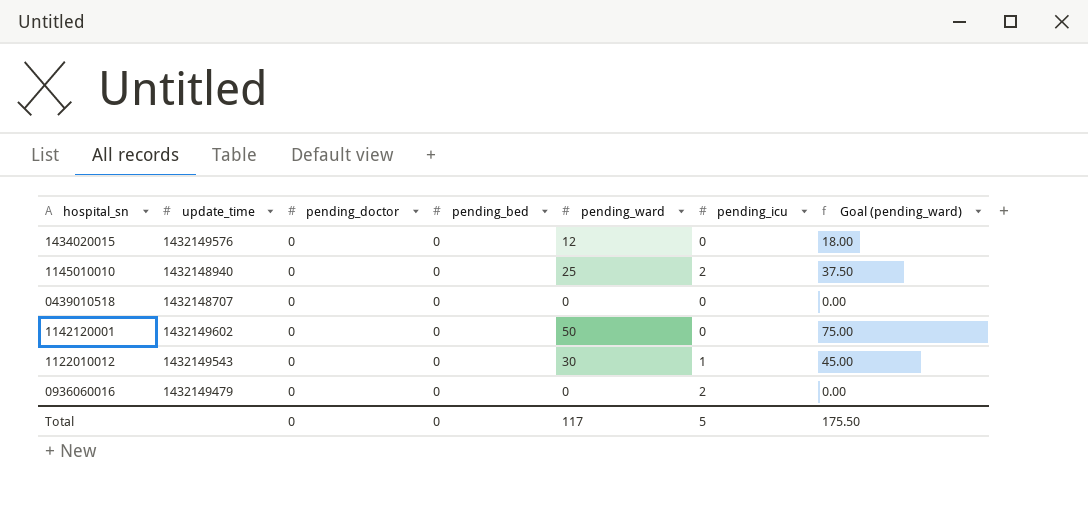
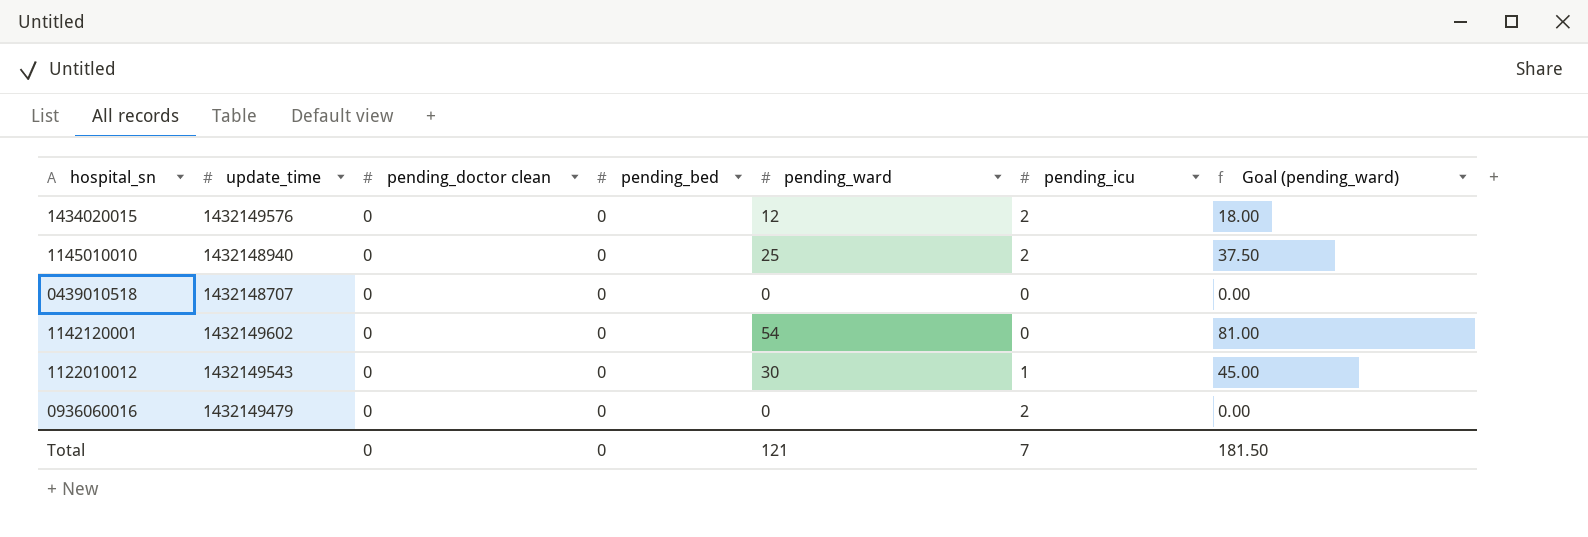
column name: pending_doctor -> pending_doctor clean
1434020015 | pending_icu: 0 -> 2
1142120001 | pending_ward: 50 -> 54
1142120001 | Goal (pending_ward): 75.00 -> 81.00
Total | pending_ward: 117 -> 121
Total | pending_icu: 5 -> 7
Total | Goal (pending_ward): 175.50 -> 181.50

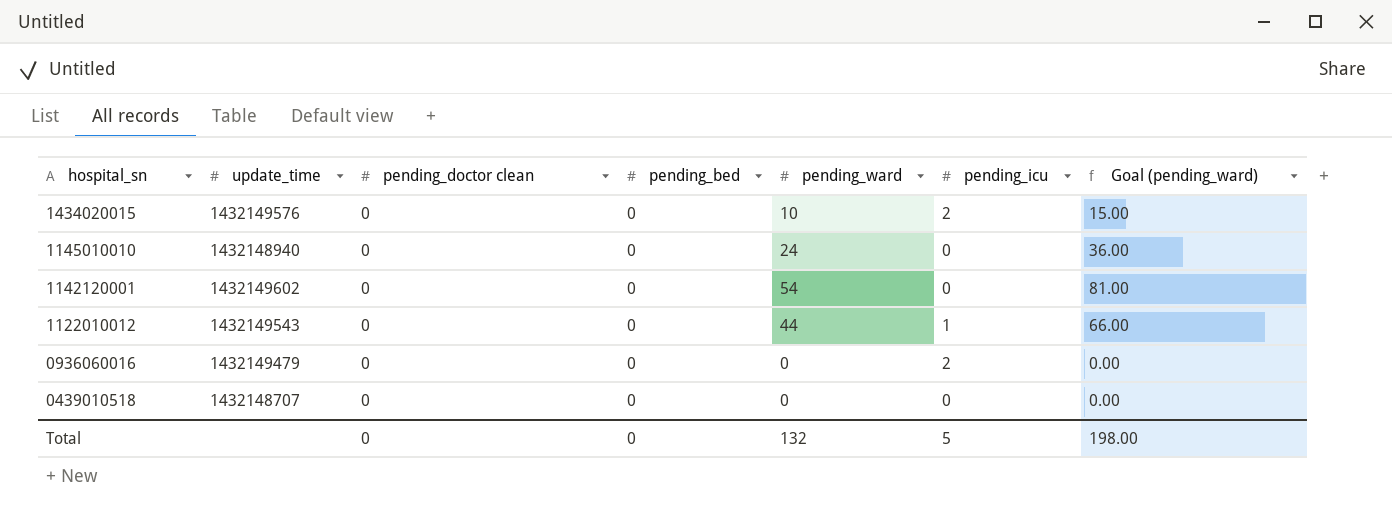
row order: none -> hospital_sn descending
1434020015 | pending_ward: 12 -> 10
1434020015 | Goal (pending_ward): 18.00 -> 15.00
1145010010 | pending_ward: 25 -> 24
1145010010 | pending_icu: 2 -> 0
1145010010 | Goal (pending_ward): 37.50 -> 36.00
1122010012 | pending_ward: 30 -> 44
1122010012 | Goal (pending_ward): 45.00 -> 66.00
Total | pending_ward: 121 -> 132
Total | pending_icu: 7 -> 5
Total | Goal (pending_ward): 181.50 -> 198.00

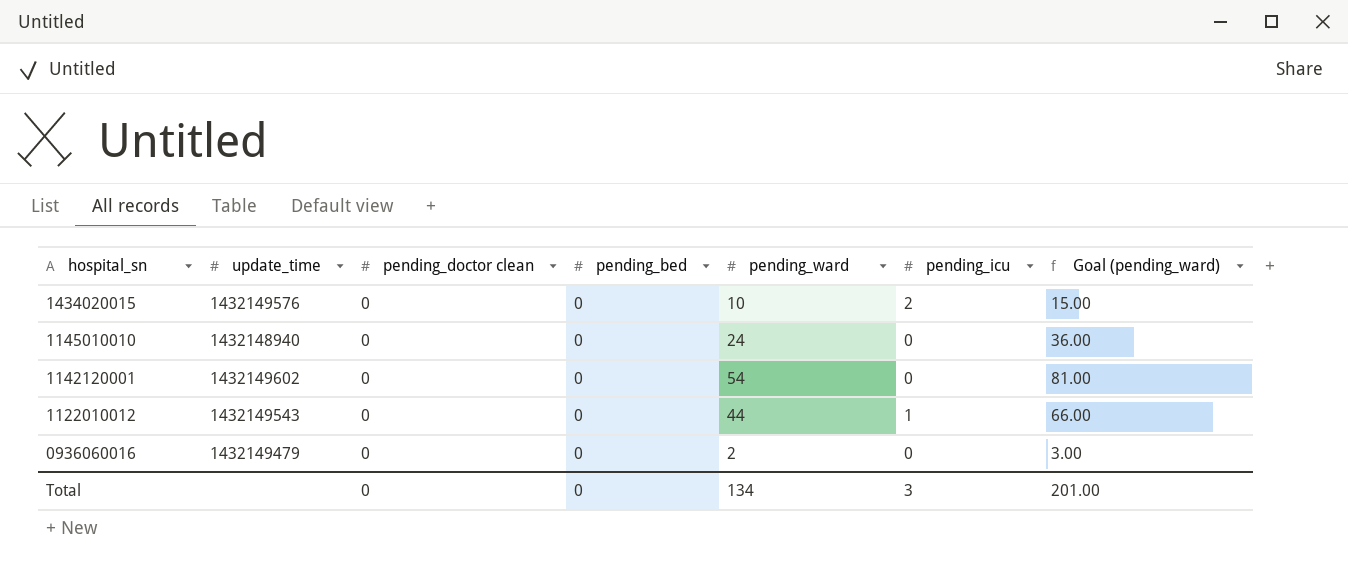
row 0439010518: 1432148707 | 0 | 0 | 0 | 0 | 0.00 -> none
0936060016 | pending_ward: 0 -> 2
0936060016 | pending_icu: 2 -> 0
0936060016 | Goal (pending_ward): 0.00 -> 3.00
Total | pending_ward: 132 -> 134
Total | pending_icu: 5 -> 3
Total | Goal (pending_ward): 198.00 -> 201.00

